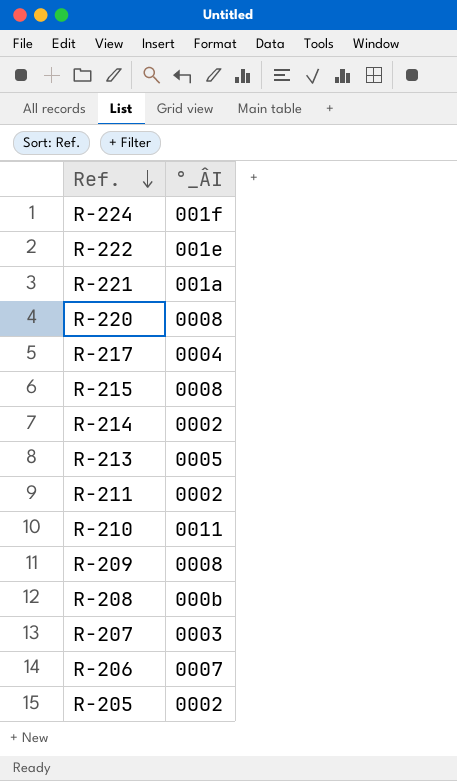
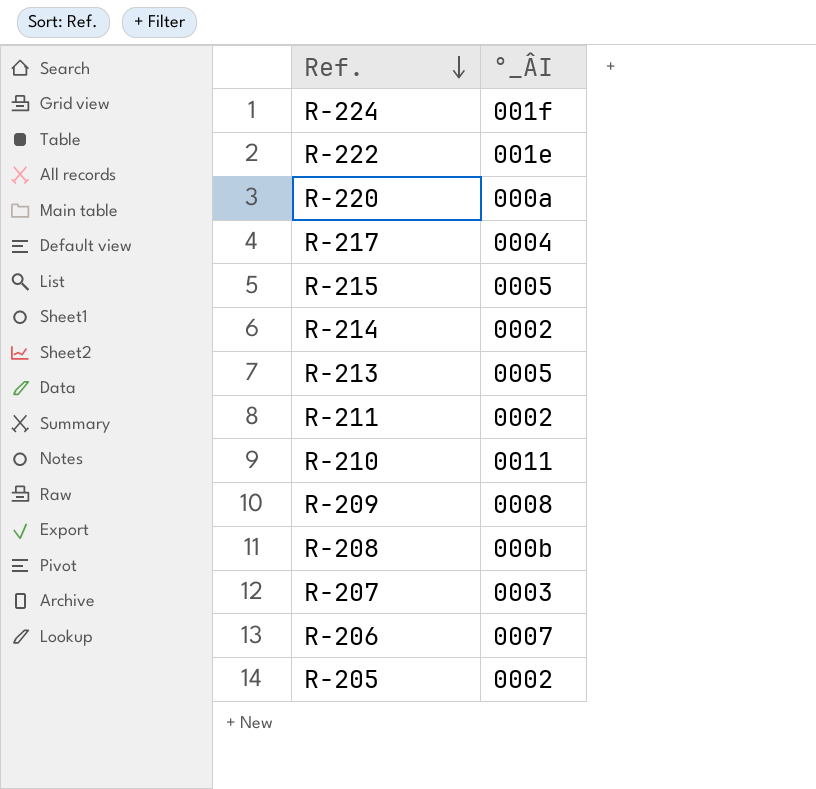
row R-221: 001a -> none
R-220 | °_ÂI: 0008 -> 000a
R-215 | °_ÂI: 0008 -> 0005

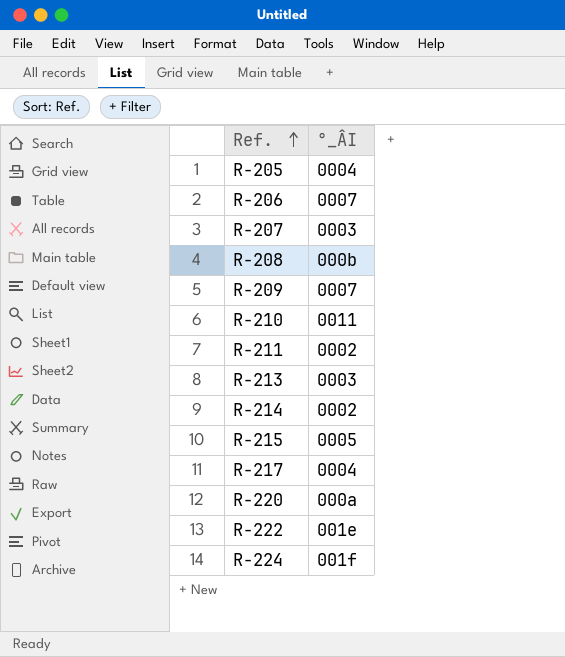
row order: Ref. descending -> Ref. ascending
R-205 | °_ÂI: 0002 -> 0004
R-209 | °_ÂI: 0008 -> 0007
R-213 | °_ÂI: 0005 -> 0003

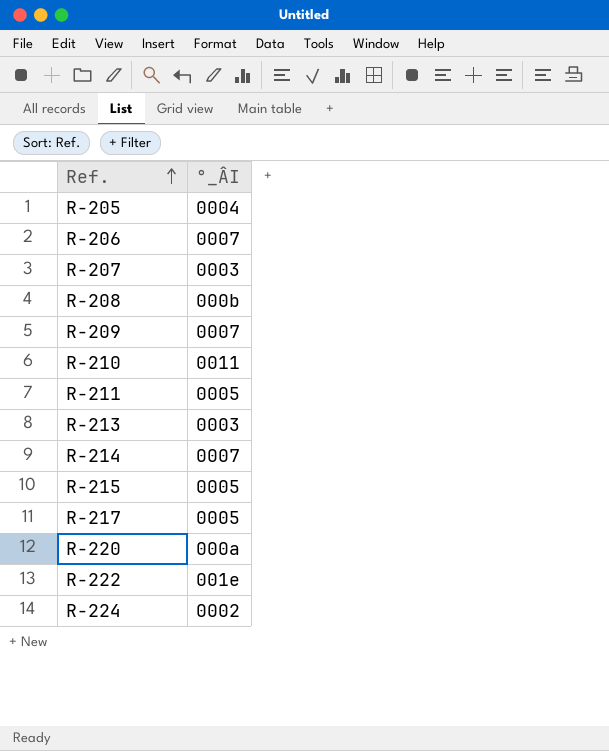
R-211 | °_ÂI: 0002 -> 0005
R-214 | °_ÂI: 0002 -> 0007
R-217 | °_ÂI: 0004 -> 0005
R-224 | °_ÂI: 001f -> 0002

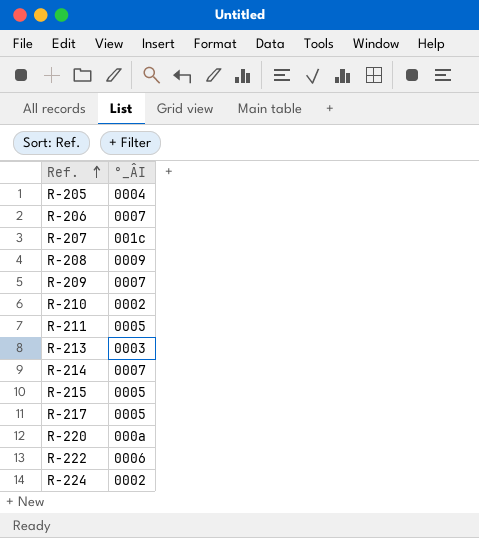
R-207 | °_ÂI: 0003 -> 001c
R-208 | °_ÂI: 000b -> 0009
R-210 | °_ÂI: 0011 -> 0002
R-222 | °_ÂI: 001e -> 0006

